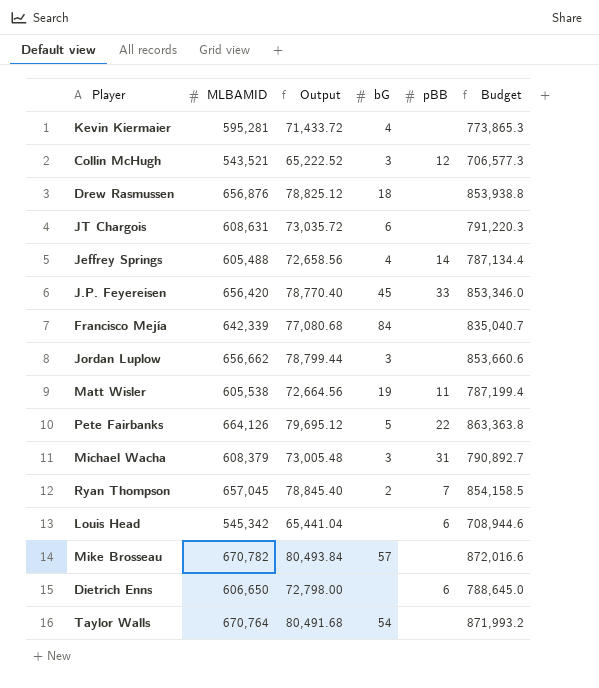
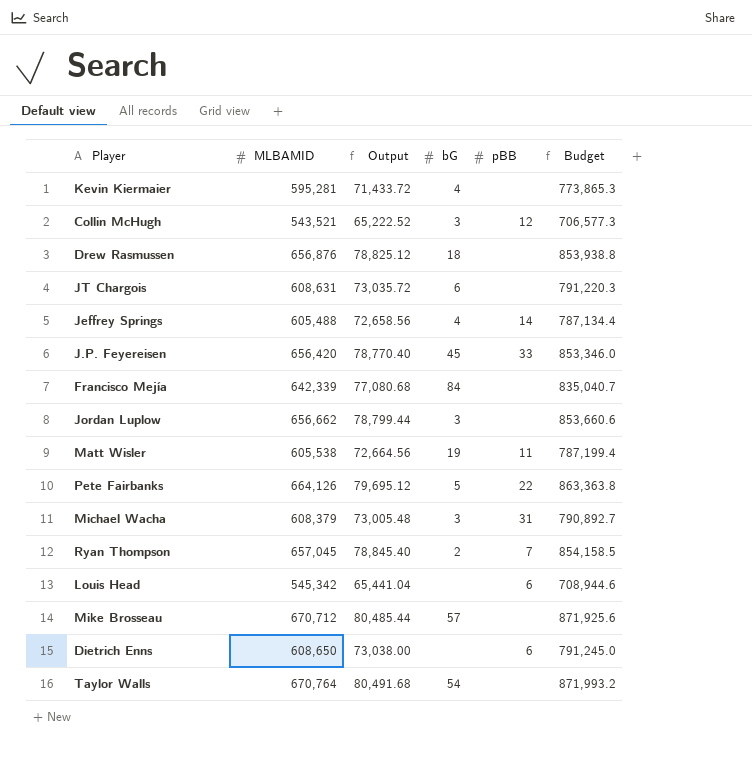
Mike Brosseau | MLBAMID: 670,782 -> 670,712
Mike Brosseau | Output: 80,493.84 -> 80,485.44
Mike Brosseau | Budget: 872,016.6 -> 871,925.6
Dietrich Enns | MLBAMID: 606,650 -> 608,650
Dietrich Enns | Output: 72,798.00 -> 73,038.00
Dietrich Enns | Budget: 788,645.0 -> 791,245.0

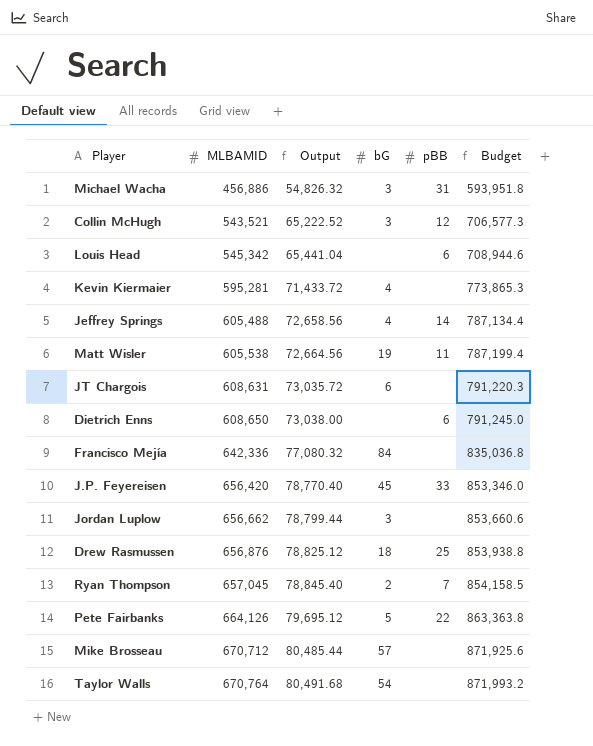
row order: none -> MLBAMID ascending
Michael Wacha | MLBAMID: 608,379 -> 456,886
Michael Wacha | Output: 73,005.48 -> 54,826.32
Michael Wacha | Budget: 790,892.7 -> 593,951.8
Francisco Mejía | MLBAMID: 642,339 -> 642,336
Francisco Mejía | Output: 77,080.68 -> 77,080.32
Francisco Mejía | Budget: 835,040.7 -> 835,036.8
Drew Rasmussen | pBB: none -> 25

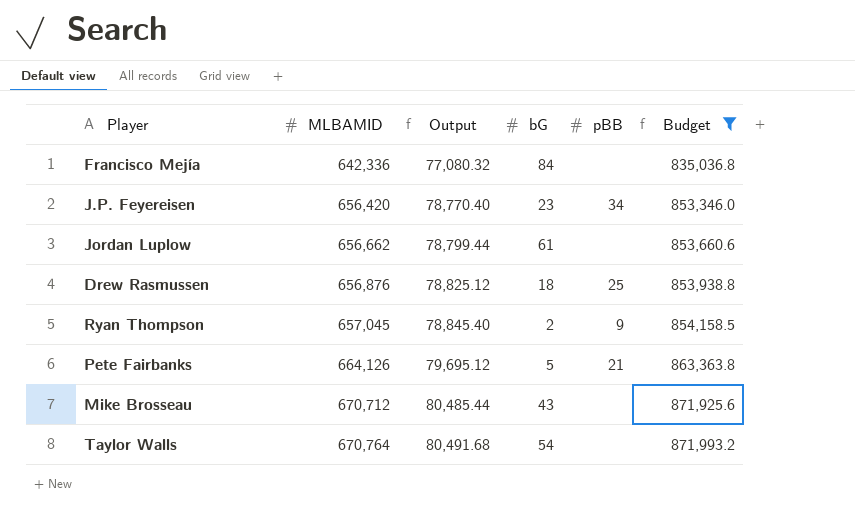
filter: none -> Budget >= 835,036.8
J.P. Feyereisen | bG: 45 -> 23
J.P. Feyereisen | pBB: 33 -> 34
Jordan Luplow | bG: 3 -> 61
Ryan Thompson | pBB: 7 -> 9
Pete Fairbanks | pBB: 22 -> 21
Mike Brosseau | bG: 57 -> 43

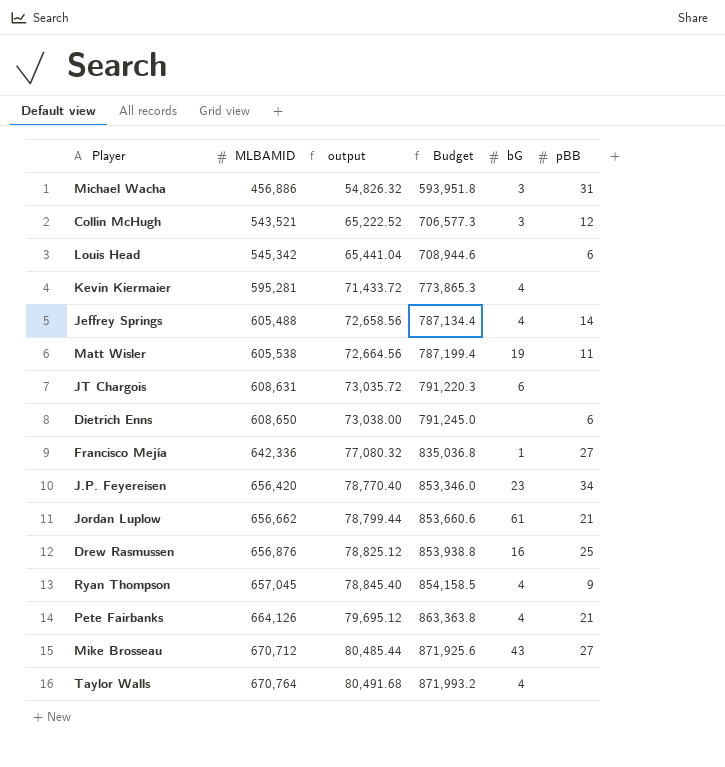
filter: Budget >= 835,036.8 -> none
column name: Output -> output
column Budget | position: 6 -> 4
Francisco Mejía | bG: 84 -> 1
Francisco Mejía | pBB: none -> 27
Jordan Luplow | pBB: none -> 21
Drew Rasmussen | bG: 18 -> 16
Ryan Thompson | bG: 2 -> 4
Pete Fairbanks | bG: 5 -> 4
Mike Brosseau | pBB: none -> 27
Taylor Walls | bG: 54 -> 4

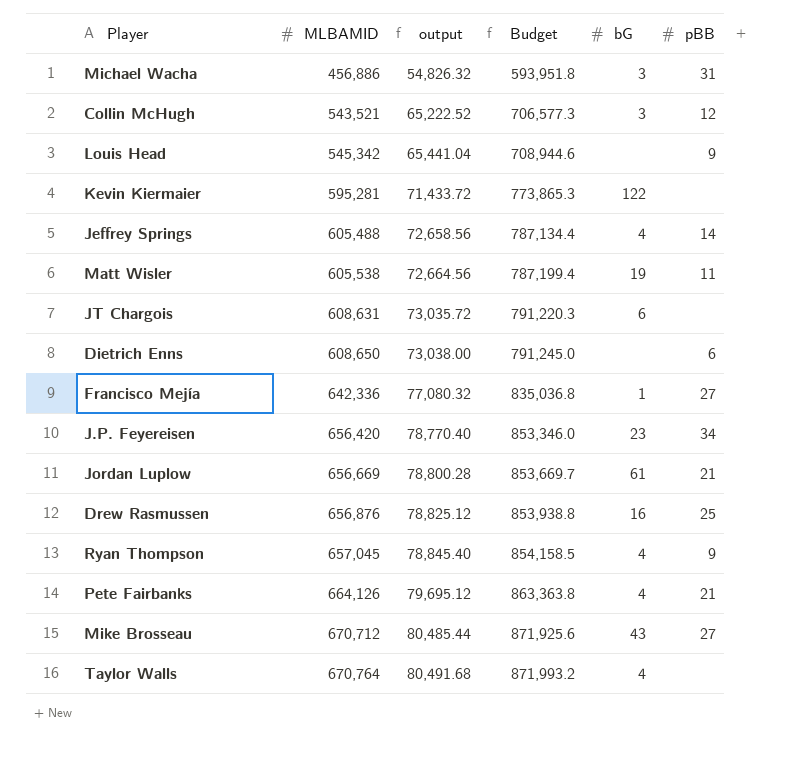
Louis Head | pBB: 6 -> 9
Kevin Kiermaier | bG: 4 -> 122
Jordan Luplow | MLBAMID: 656,662 -> 656,669
Jordan Luplow | output: 78,799.44 -> 78,800.28
Jordan Luplow | Budget: 853,660.6 -> 853,669.7

